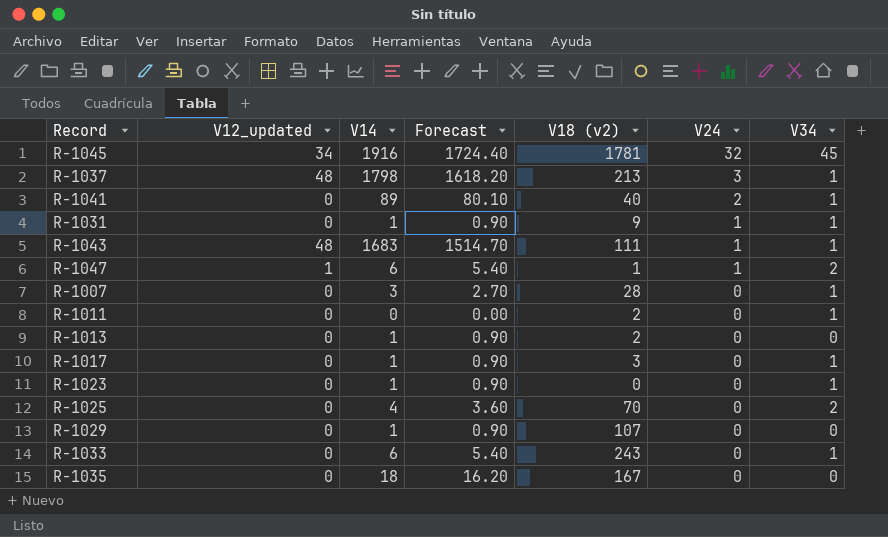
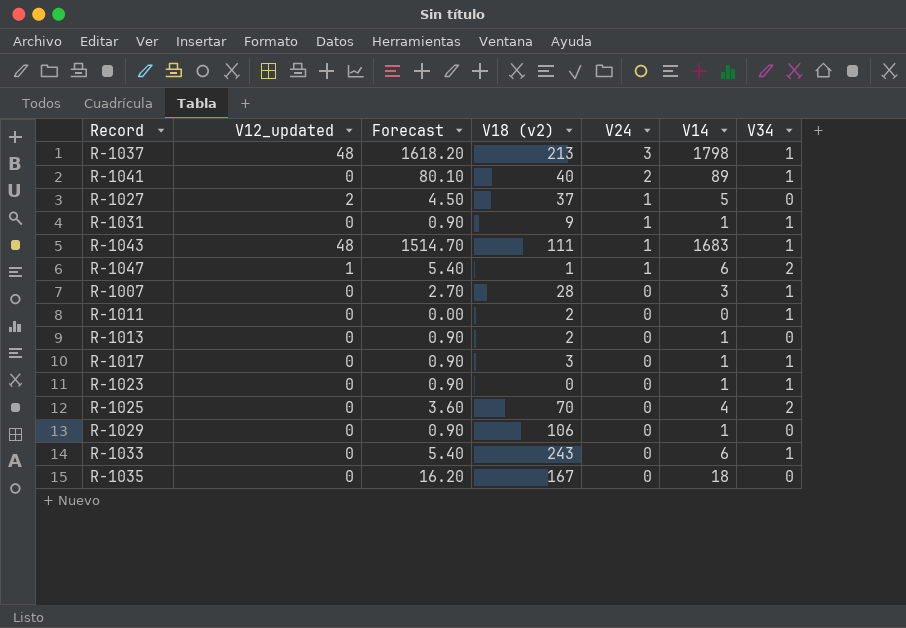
column V14 | position: 3 -> 6
row R-1045: 34 | 1916 | 1724.40 | 1781 | 32 | 45 -> none
row R-1027: none -> 2 | 4.50 | 37 | 1 | 5 | 0
R-1029 | V18 (v2): 107 -> 106

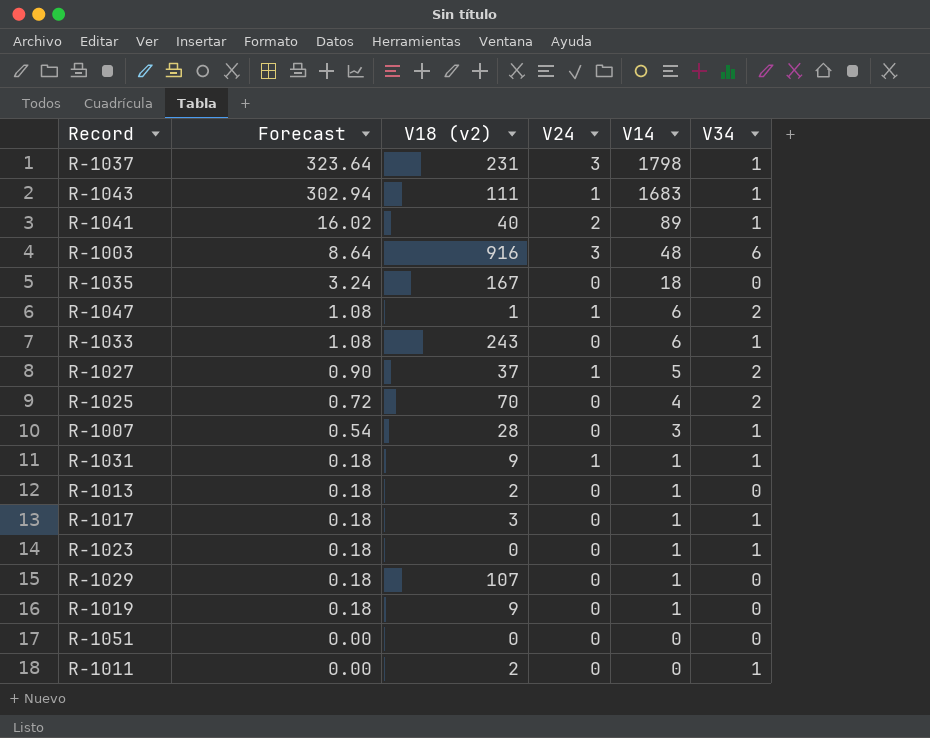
row order: V24 descending -> Forecast descending
column V12_updated | position: 2 -> none
column Forecast | formula: [V14] * 0.9 -> [V14] * 0.18
R-1037 | V18 (v2): 213 -> 231
row R-1003: none -> 8.64 | 916 | 3 | 48 | 6
R-1027 | V34: 0 -> 2
R-1029 | V18 (v2): 106 -> 107
row R-1019: none -> 0.18 | 9 | 0 | 1 | 0
row R-1051: none -> 0.00 | 0 | 0 | 0 | 0

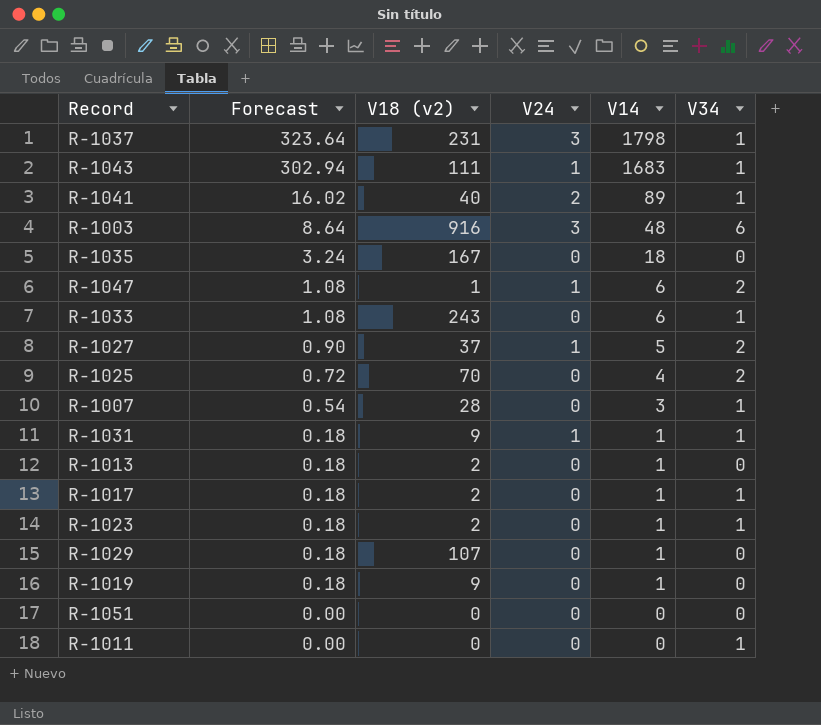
R-1017 | V18 (v2): 3 -> 2
R-1023 | V18 (v2): 0 -> 2
R-1011 | V18 (v2): 2 -> 0

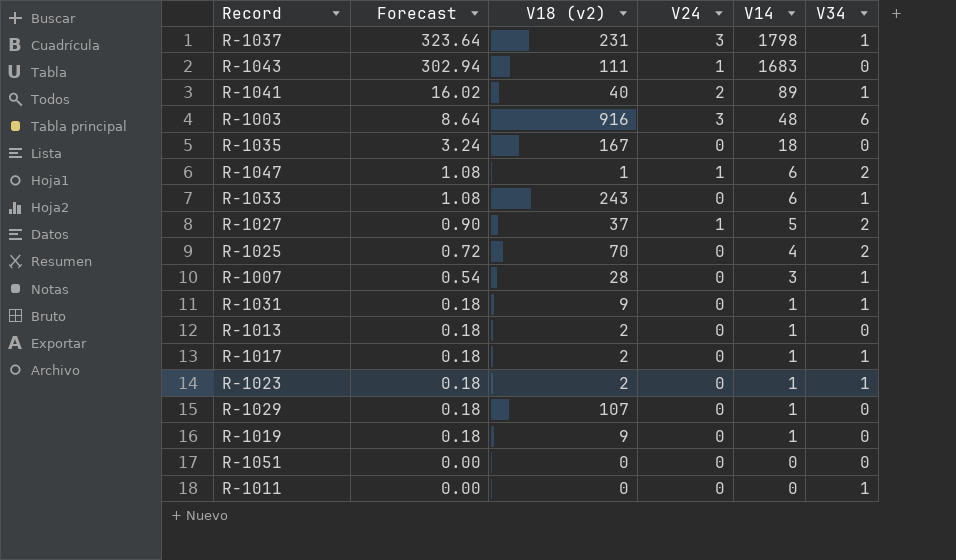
R-1043 | V34: 1 -> 0
R-1031 | V24: 1 -> 0

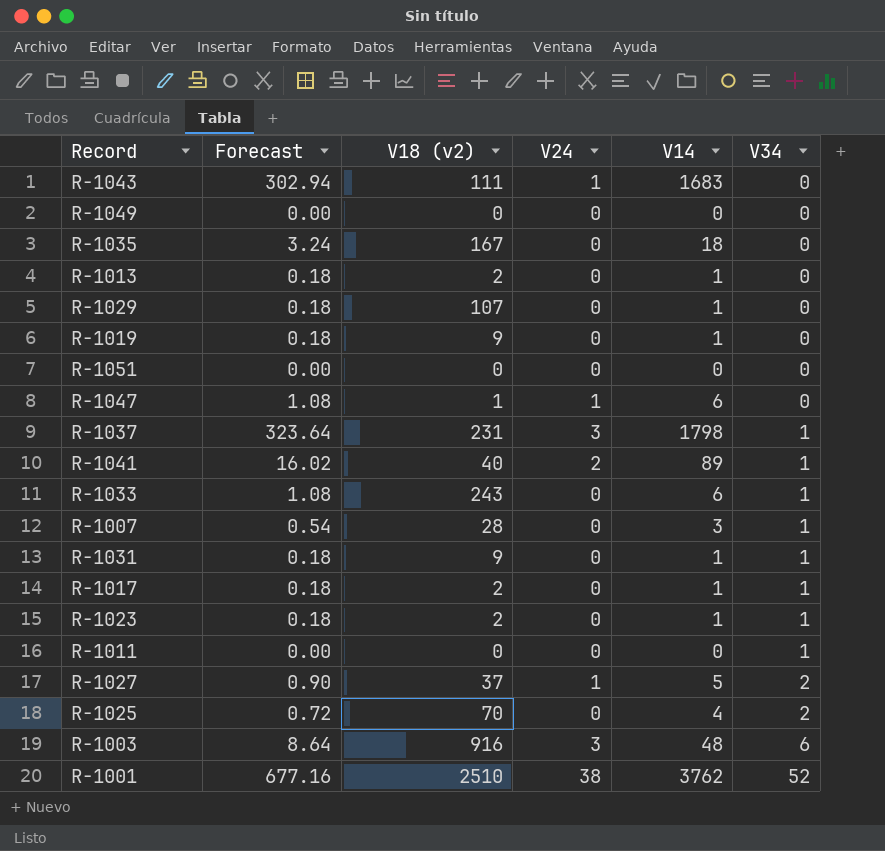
row order: Forecast descending -> V34 ascending
row R-1049: none -> 0.00 | 0 | 0 | 0 | 0
R-1047 | V34: 2 -> 0
row R-1001: none -> 677.16 | 2510 | 38 | 3762 | 52

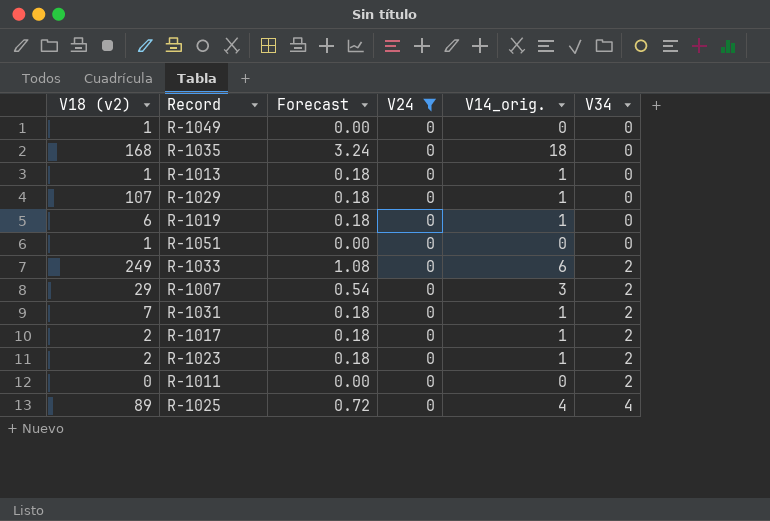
filter: none -> V24 = 0
column V18 (v2) | position: 3 -> 1
column name: V14 -> V14_orig.
R-1049 | V18 (v2): 0 -> 1
R-1035 | V18 (v2): 167 -> 168
R-1013 | V18 (v2): 2 -> 1
R-1019 | V18 (v2): 9 -> 6
R-1051 | V18 (v2): 0 -> 1
R-1033 | V18 (v2): 243 -> 249
R-1033 | V34: 1 -> 2
R-1007 | V18 (v2): 28 -> 29
R-1007 | V34: 1 -> 2
R-1031 | V18 (v2): 9 -> 7
R-1031 | V34: 1 -> 2
R-1017 | V34: 1 -> 2
R-1023 | V34: 1 -> 2
R-1011 | V34: 1 -> 2
R-1025 | V18 (v2): 70 -> 89
R-1025 | V34: 2 -> 4

